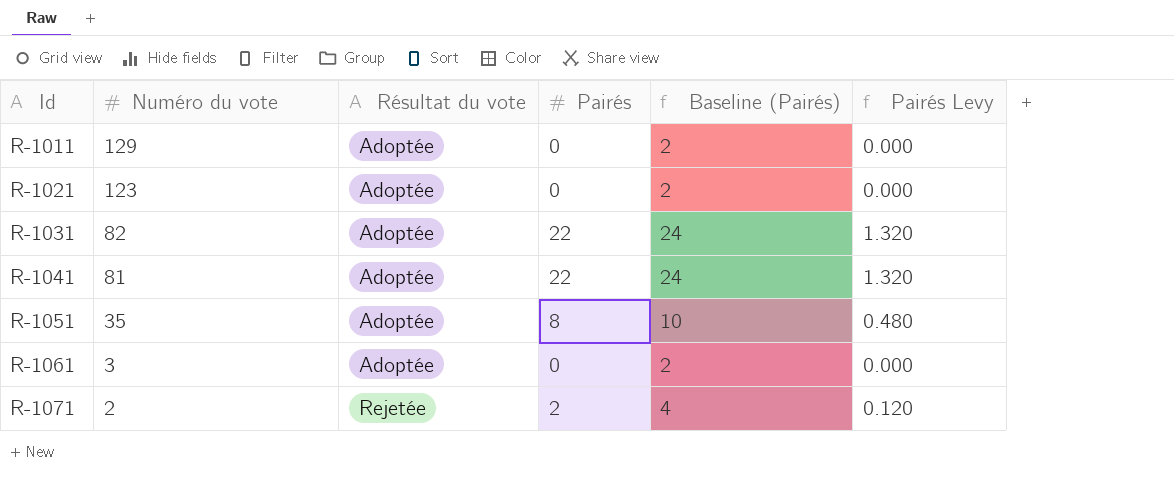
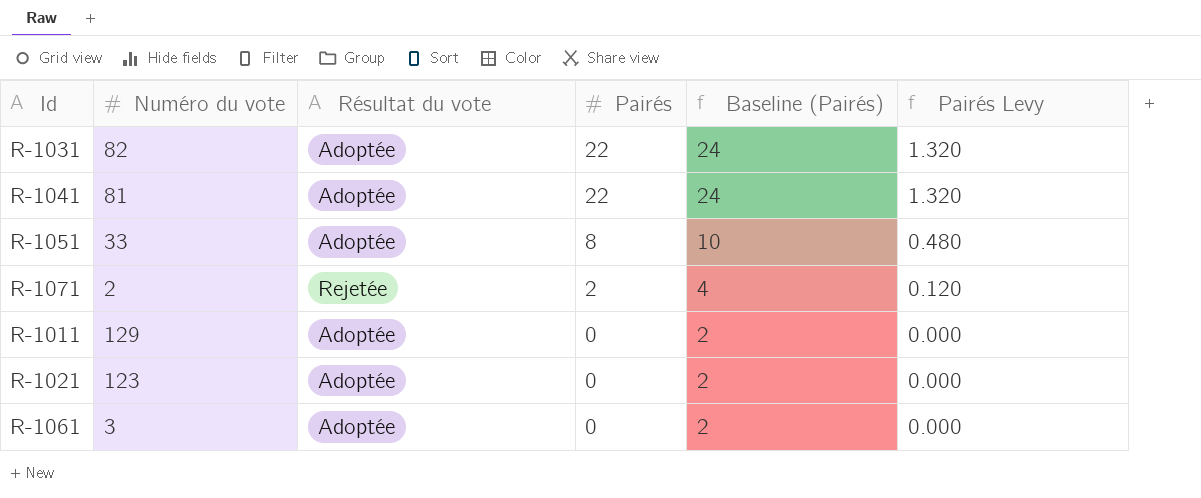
row order: Id ascending -> Pairés descending
R-1051 | Numéro du vote: 35 -> 33

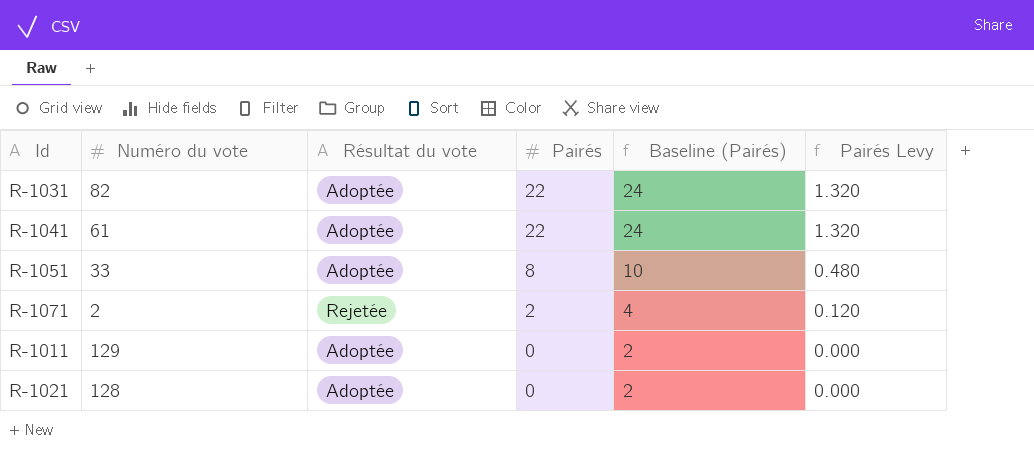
row R-1061: 3 | Adoptée | 0 | 2 | 0.000 -> none
R-1041 | Numéro du vote: 81 -> 61
R-1021 | Numéro du vote: 123 -> 128

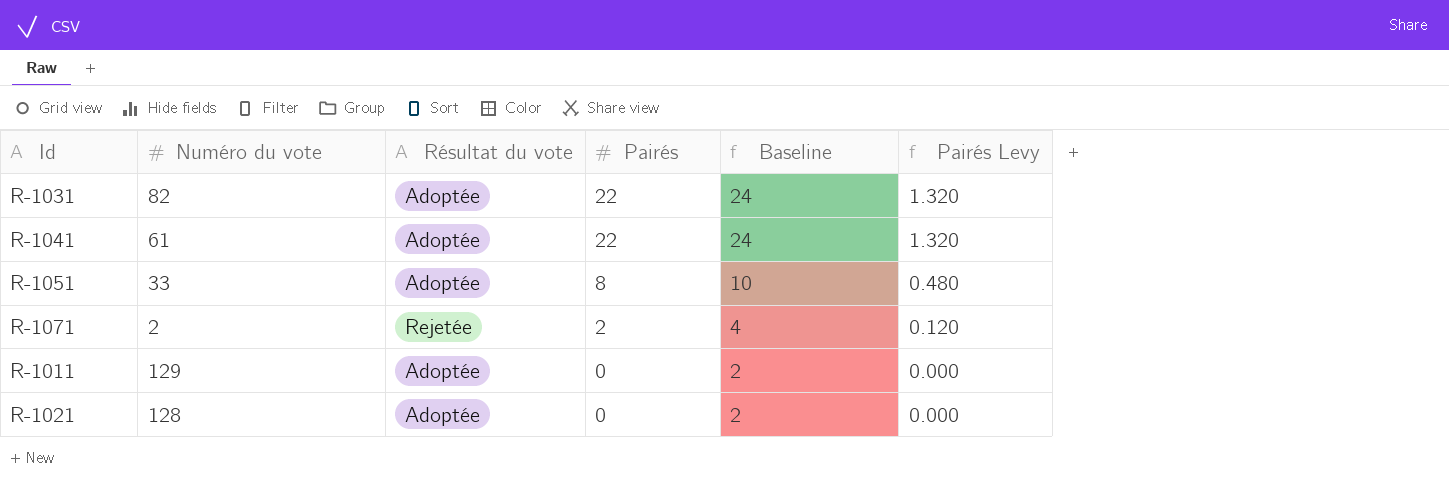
column name: Baseline (Pairés) -> Baseline

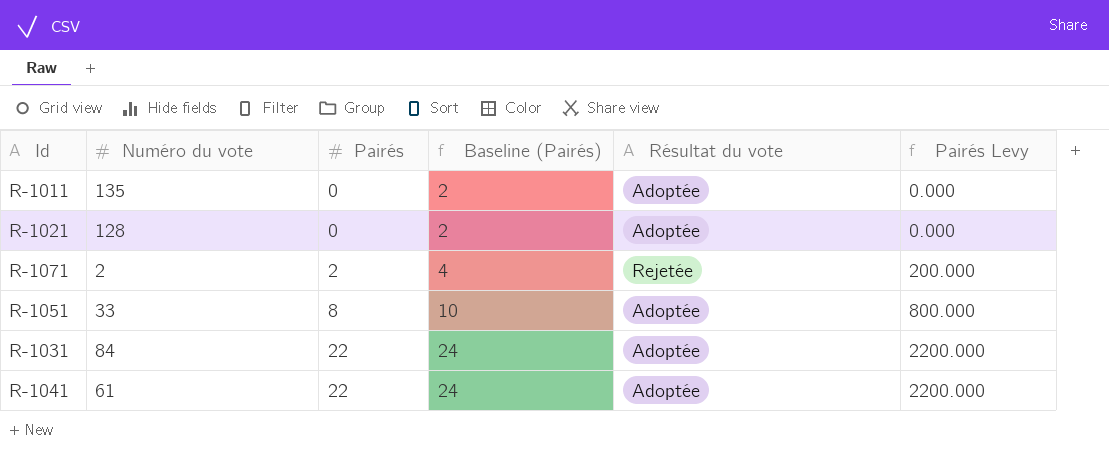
row order: Pairés descending -> Pairés ascending
column name: Baseline -> Baseline (Pairés)
column Résultat du vote | position: 3 -> 5
column Pairés Levy | formula: [Pairés] * 0.06 -> [Pairés] * 100
R-1011 | Numéro du vote: 129 -> 135
R-1031 | Numéro du vote: 82 -> 84

